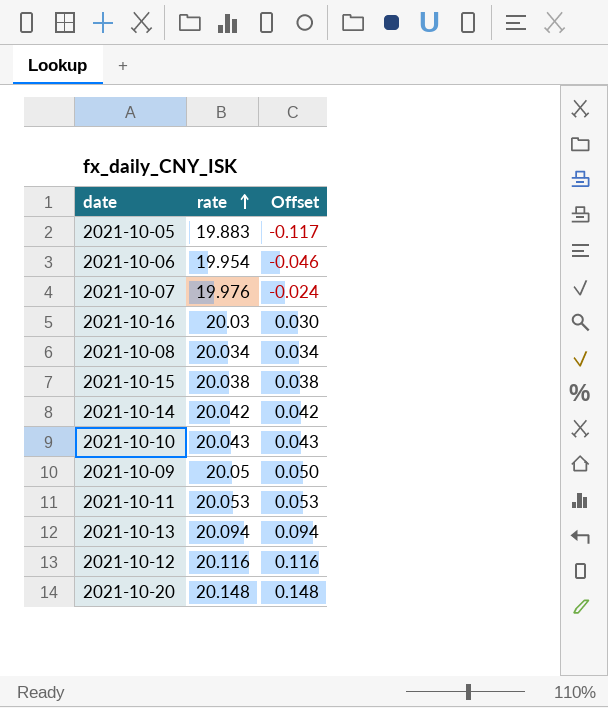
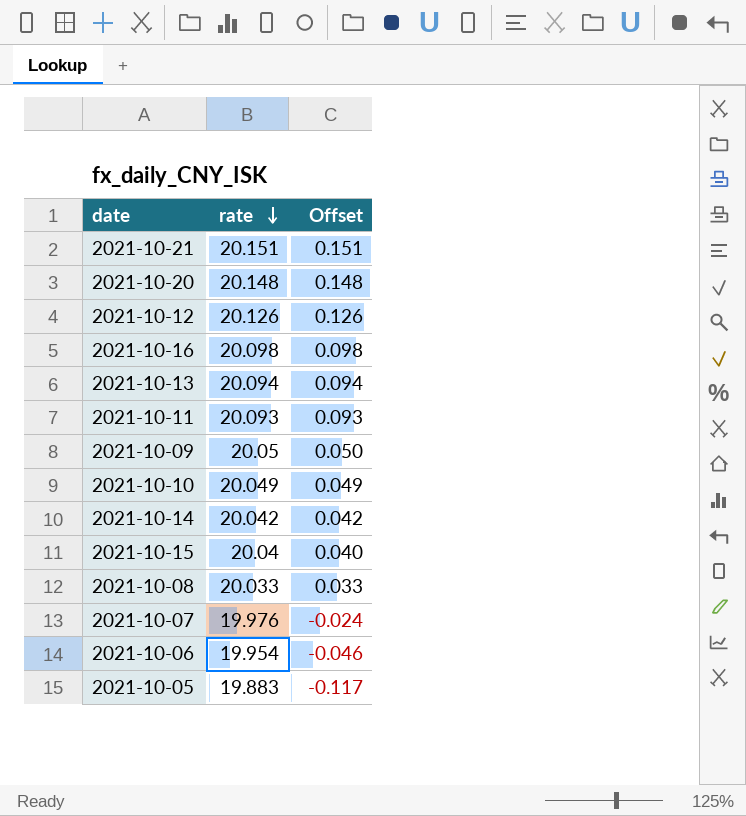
row order: rate ascending -> rate descending
row 2021-10-21: none -> 20.151 | 0.151
2021-10-12 | rate: 20.116 -> 20.126
2021-10-12 | Offset: 0.116 -> 0.126
2021-10-16 | rate: 20.03 -> 20.098
2021-10-16 | Offset: 0.030 -> 0.098
2021-10-11 | rate: 20.053 -> 20.093
2021-10-11 | Offset: 0.053 -> 0.093
2021-10-10 | rate: 20.043 -> 20.049
2021-10-10 | Offset: 0.043 -> 0.049
2021-10-15 | rate: 20.038 -> 20.04
2021-10-15 | Offset: 0.038 -> 0.040
2021-10-08 | rate: 20.034 -> 20.033
2021-10-08 | Offset: 0.034 -> 0.033

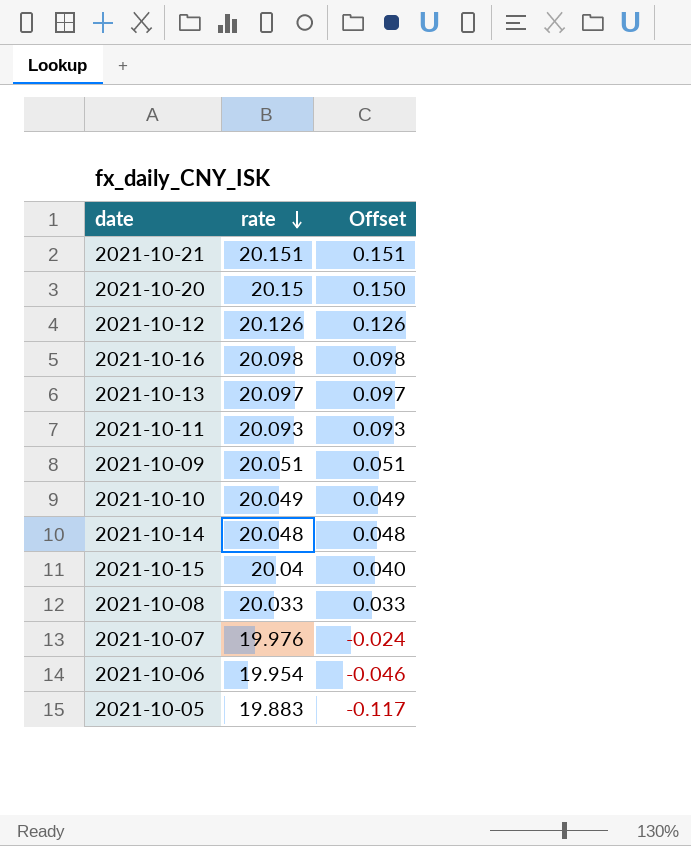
2021-10-20 | rate: 20.148 -> 20.15
2021-10-20 | Offset: 0.148 -> 0.150
2021-10-13 | rate: 20.094 -> 20.097
2021-10-13 | Offset: 0.094 -> 0.097
2021-10-09 | rate: 20.05 -> 20.051
2021-10-09 | Offset: 0.050 -> 0.051
2021-10-14 | rate: 20.042 -> 20.048
2021-10-14 | Offset: 0.042 -> 0.048

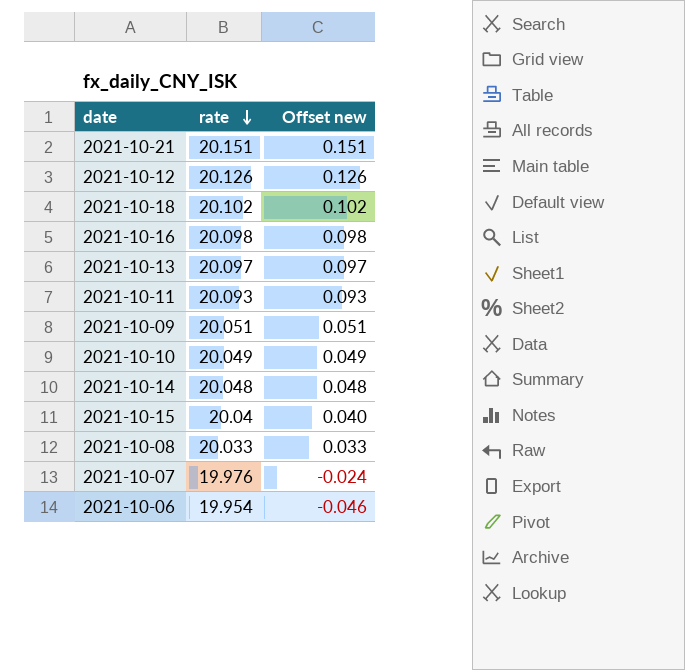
column name: Offset -> Offset new
row 2021-10-20: 20.15 | 0.150 -> none
row 2021-10-05: 19.883 | -0.117 -> none
row 2021-10-18: none -> 20.102 | 0.102

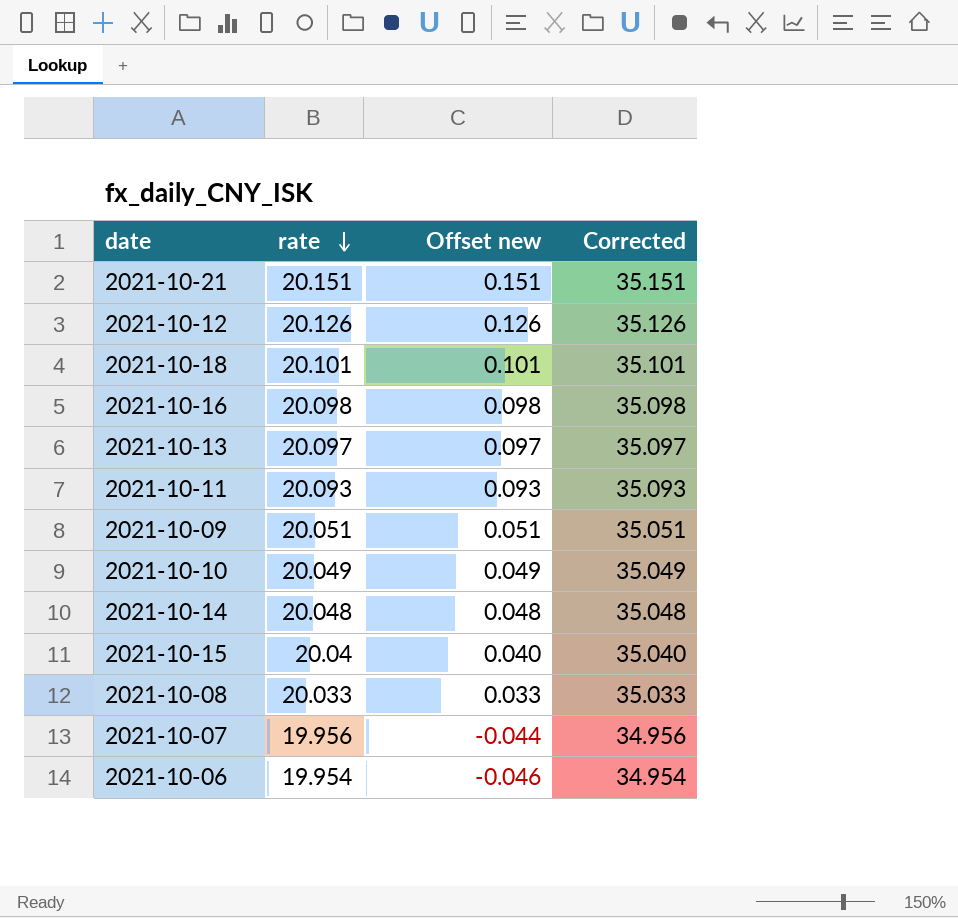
column Corrected | formula: none -> [rate] + 15
2021-10-18 | rate: 20.102 -> 20.101
2021-10-18 | Offset new: 0.102 -> 0.101
2021-10-07 | rate: 19.976 -> 19.956
2021-10-07 | Offset new: -0.024 -> -0.044

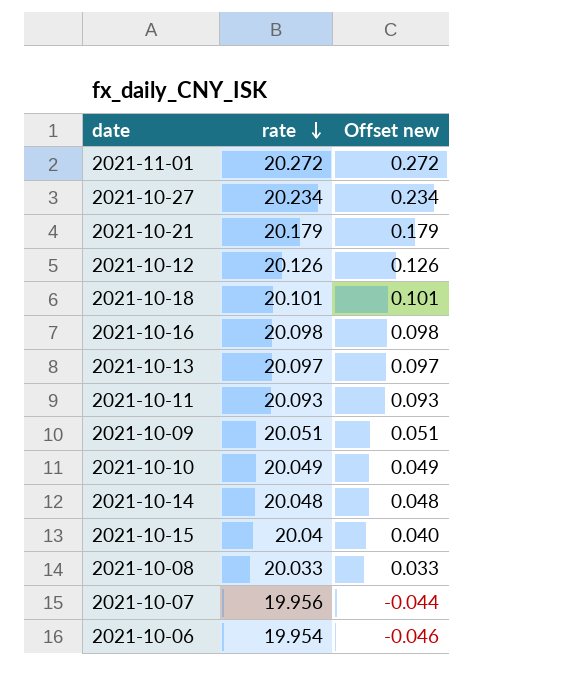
column Corrected | formula: [rate] + 15 -> none
row 2021-11-01: none -> 20.272 | 0.272
row 2021-10-27: none -> 20.234 | 0.234
2021-10-21 | rate: 20.151 -> 20.179
2021-10-21 | Offset new: 0.151 -> 0.179

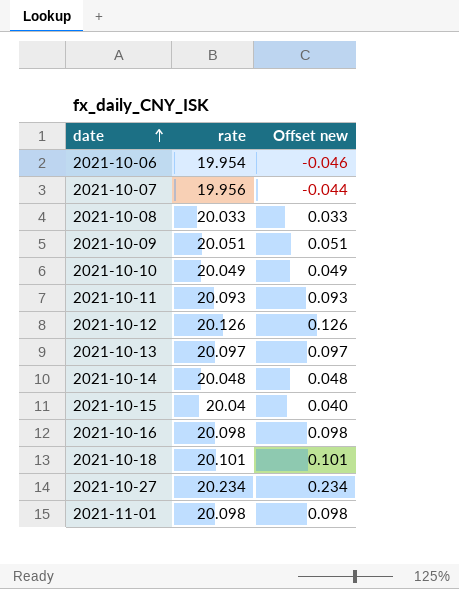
row order: rate descending -> date ascending
row 2021-10-21: 20.179 | 0.179 -> none
2021-11-01 | rate: 20.272 -> 20.098
2021-11-01 | Offset new: 0.272 -> 0.098

